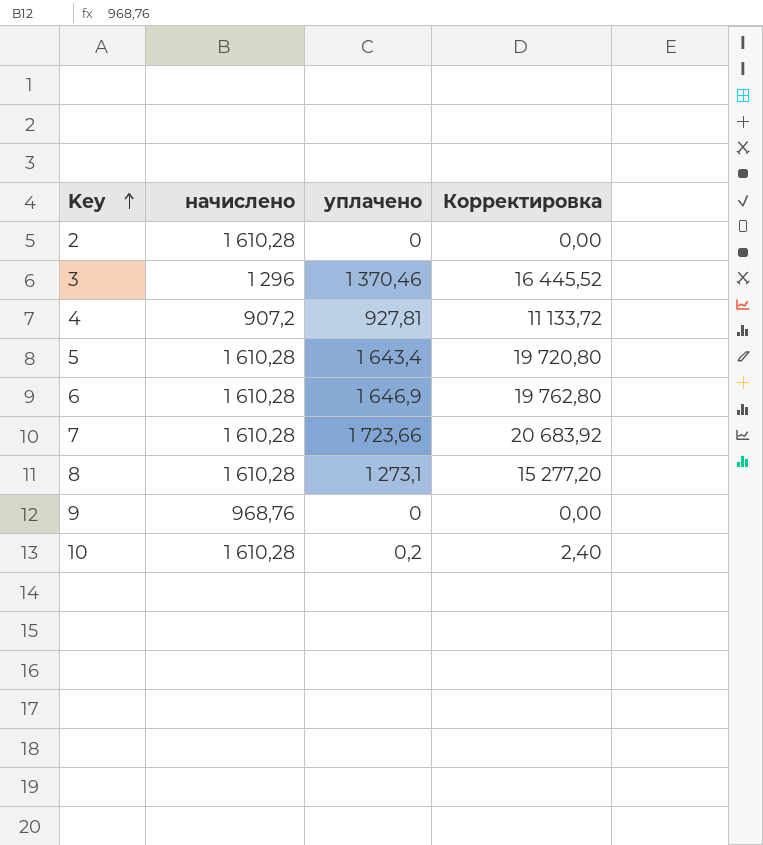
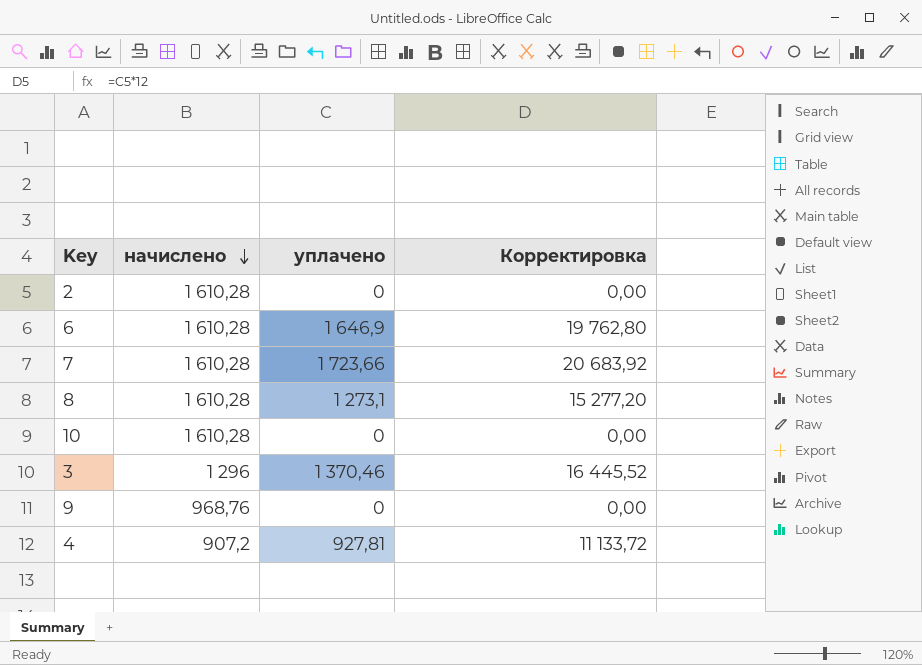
row order: Key ascending -> начислено descending
row 5: 1 610,28 | 1 643,4 | 19 720,80 -> none
10 | уплачено: 0,2 -> 0
10 | Корректировка: 2,40 -> 0,00

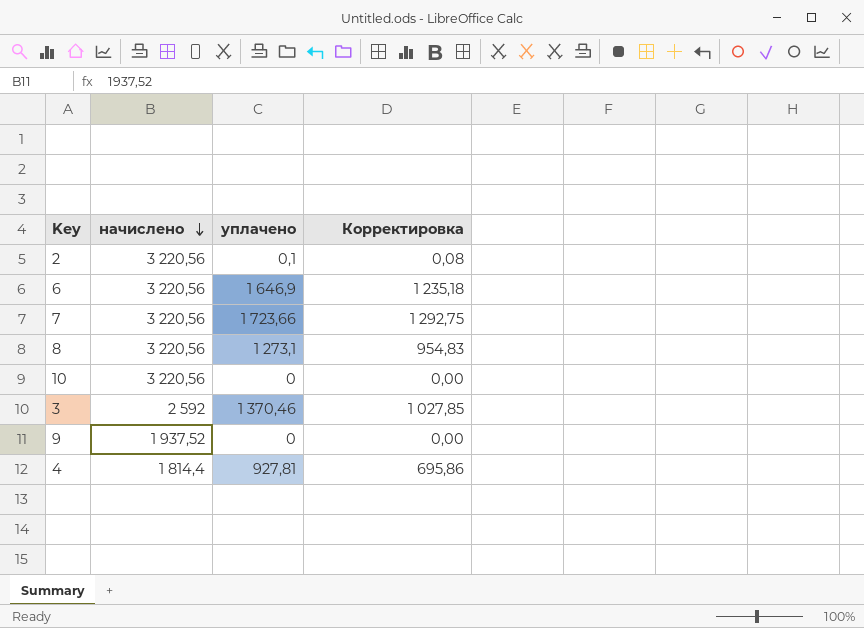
column Корректировка | formula: [уплачено] * 12 -> [уплачено] * 0,75
2 | начислено: 1 610,28 -> 3 220,56
2 | уплачено: 0 -> 0,1
6 | начислено: 1 610,28 -> 3 220,56
7 | начислено: 1 610,28 -> 3 220,56
8 | начислено: 1 610,28 -> 3 220,56
10 | начислено: 1 610,28 -> 3 220,56
3 | начислено: 1 296 -> 2 592
9 | начислено: 968,76 -> 1 937,52
4 | начислено: 907,2 -> 1 814,4

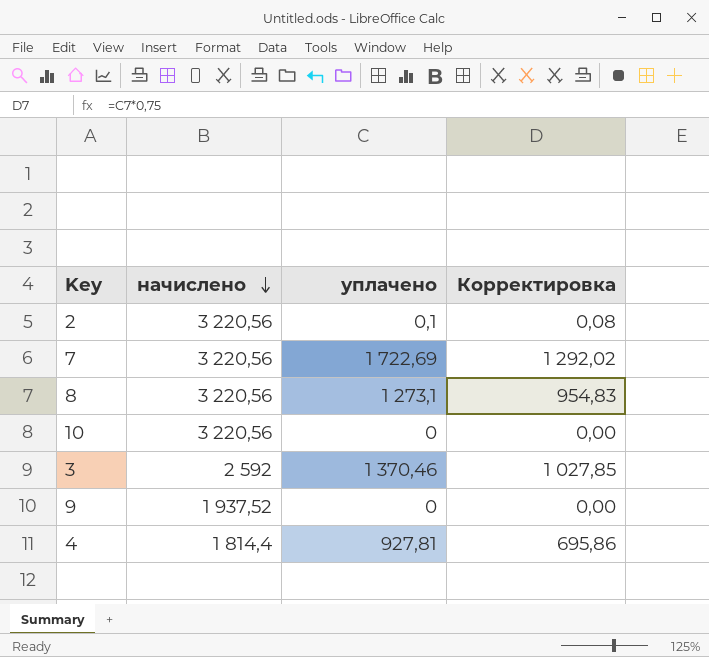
row 6: 3 220,56 | 1 646,9 | 1 235,18 -> none
7 | уплачено: 1 723,66 -> 1 722,69
7 | Корректировка: 1 292,75 -> 1 292,02

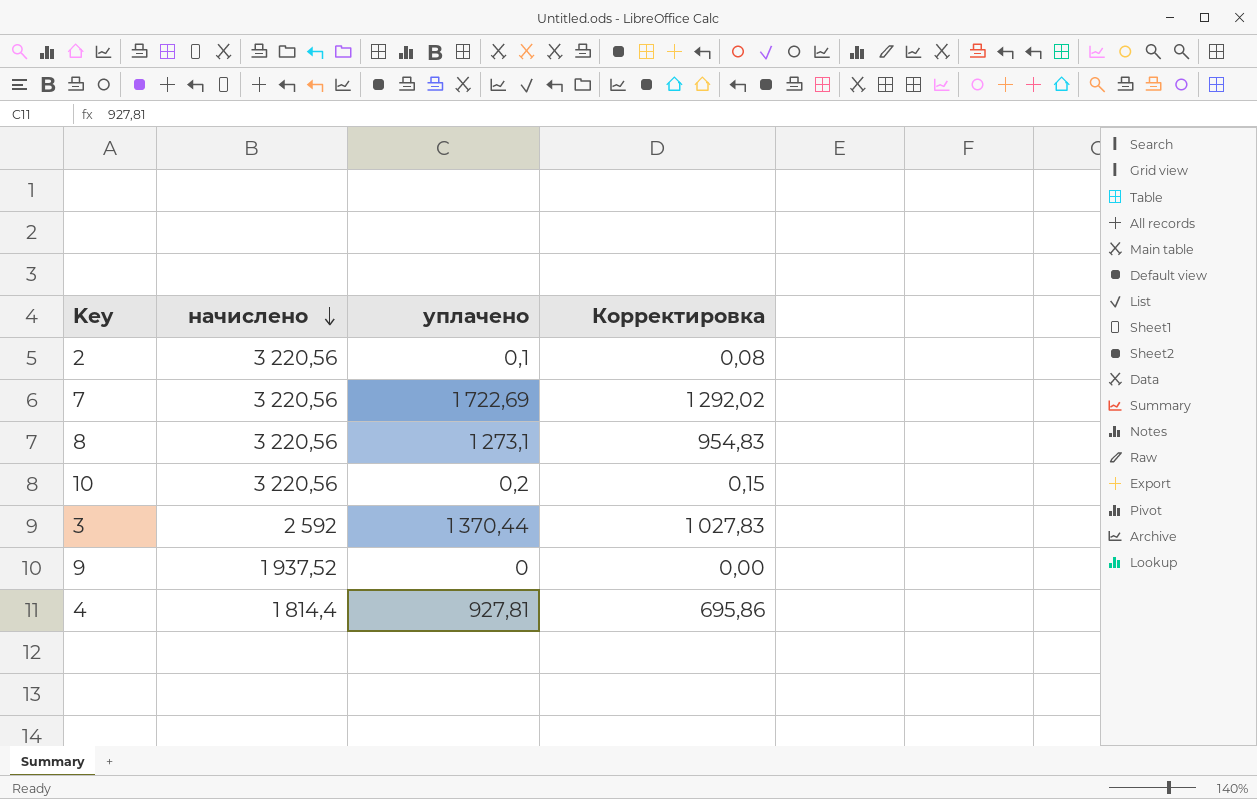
10 | уплачено: 0 -> 0,2
10 | Корректировка: 0,00 -> 0,15
3 | уплачено: 1 370,46 -> 1 370,44
3 | Корректировка: 1 027,85 -> 1 027,83

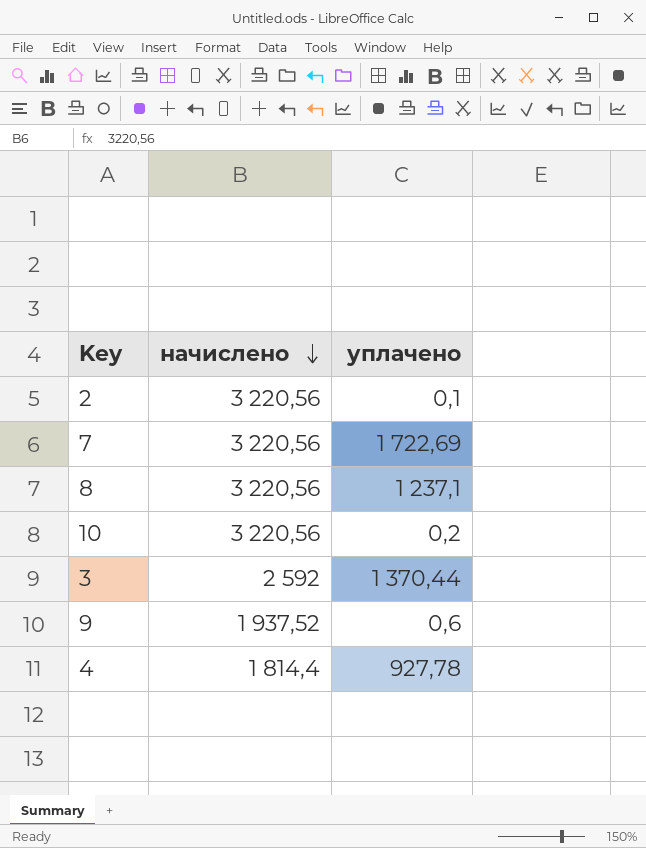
column Корректировка | formula: [уплачено] * 0,75 -> none
8 | уплачено: 1 273,1 -> 1 237,1
9 | уплачено: 0 -> 0,6
4 | уплачено: 927,81 -> 927,78

